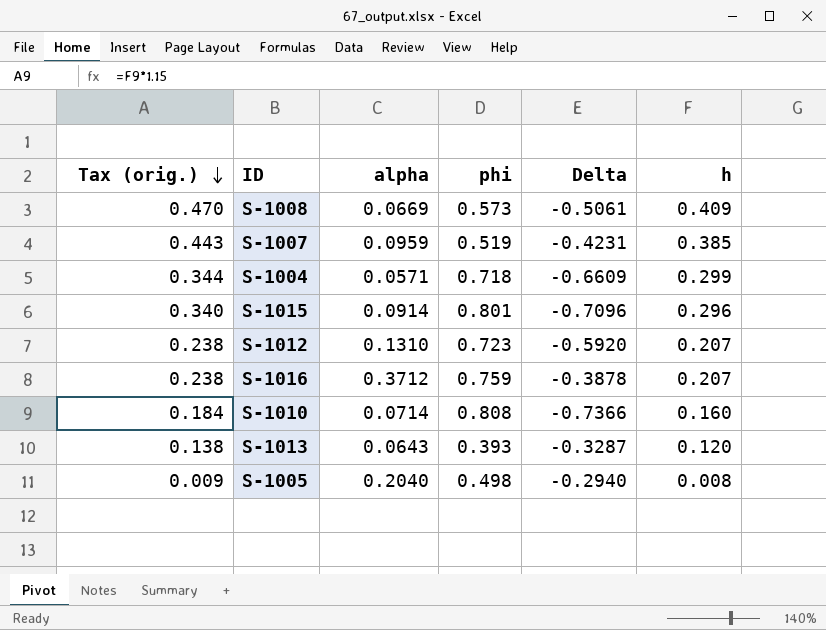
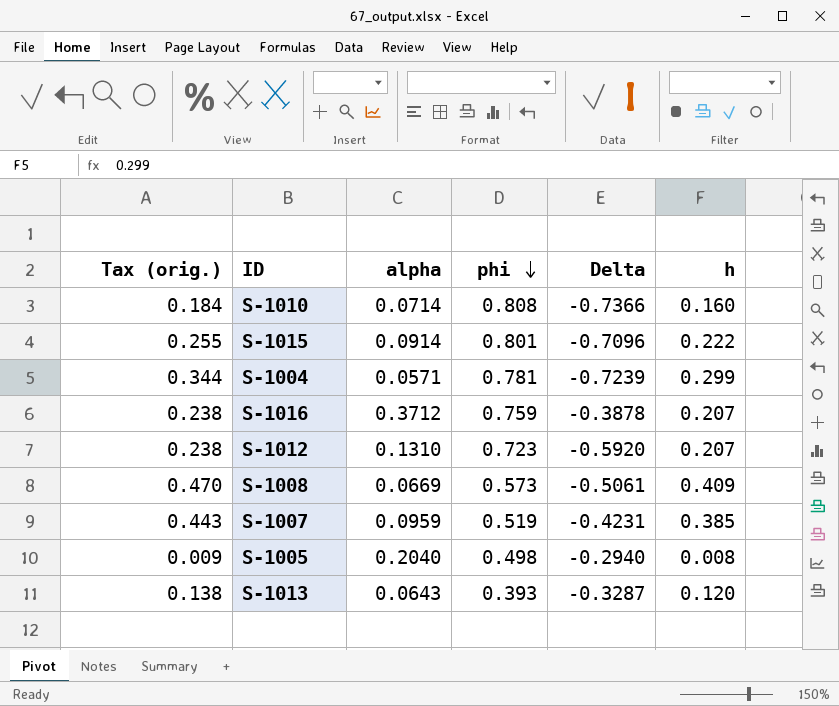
row order: Tax (orig.) descending -> phi descending
S-1015 | Tax (orig.): 0.340 -> 0.255
S-1015 | h: 0.296 -> 0.222
S-1004 | phi: 0.718 -> 0.781
S-1004 | Delta: -0.6609 -> -0.7239

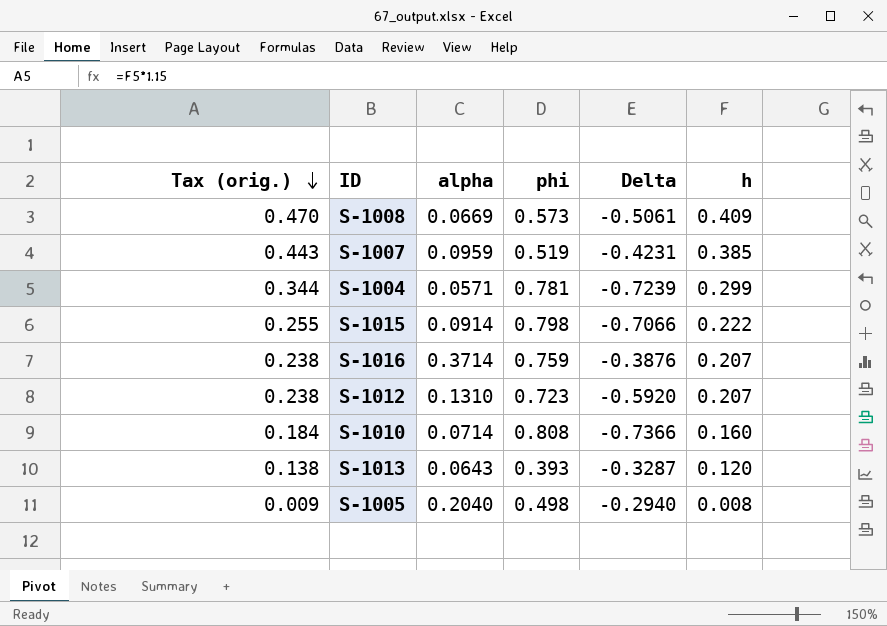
row order: phi descending -> Tax (orig.) descending
S-1015 | phi: 0.801 -> 0.798
S-1015 | Delta: -0.7096 -> -0.7066
S-1016 | alpha: 0.3712 -> 0.3714
S-1016 | Delta: -0.3878 -> -0.3876

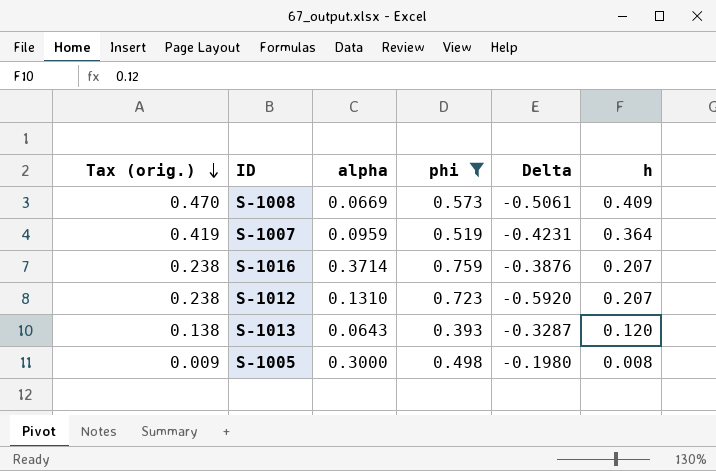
filter: none -> phi <= 0.759
S-1007 | Tax (orig.): 0.443 -> 0.419
S-1007 | h: 0.385 -> 0.364
S-1005 | alpha: 0.2040 -> 0.3000
S-1005 | Delta: -0.2940 -> -0.1980

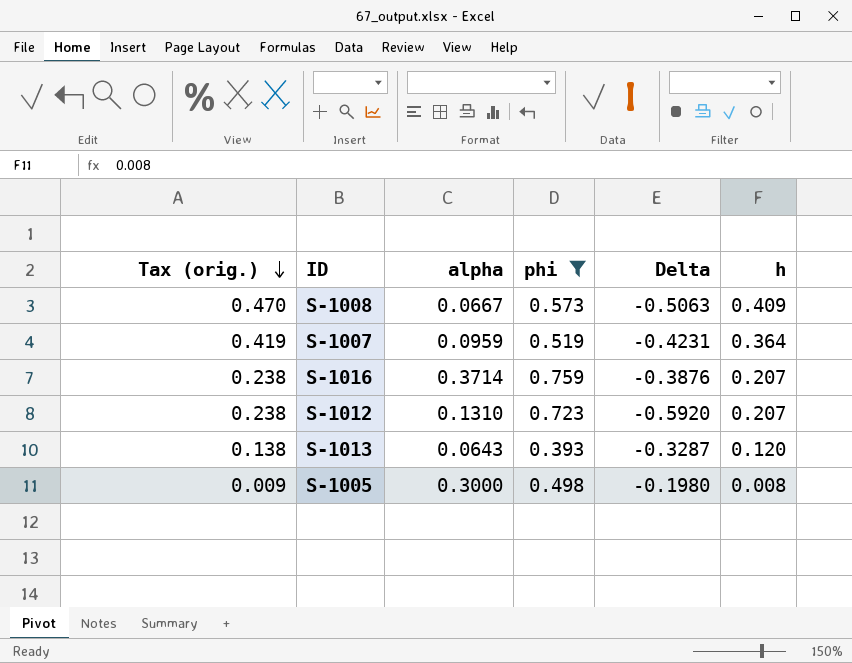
S-1008 | alpha: 0.0669 -> 0.0667
S-1008 | Delta: -0.5061 -> -0.5063

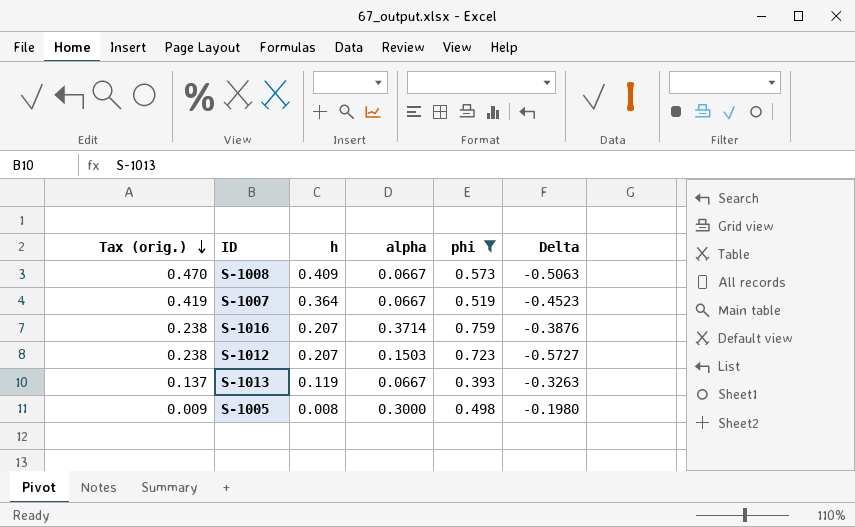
column h | position: 6 -> 3
S-1007 | alpha: 0.0959 -> 0.0667
S-1007 | Delta: -0.4231 -> -0.4523
S-1012 | alpha: 0.1310 -> 0.1503
S-1012 | Delta: -0.5920 -> -0.5727
S-1013 | Tax (orig.): 0.138 -> 0.137
S-1013 | h: 0.120 -> 0.119
S-1013 | alpha: 0.0643 -> 0.0667
S-1013 | Delta: -0.3287 -> -0.3263

